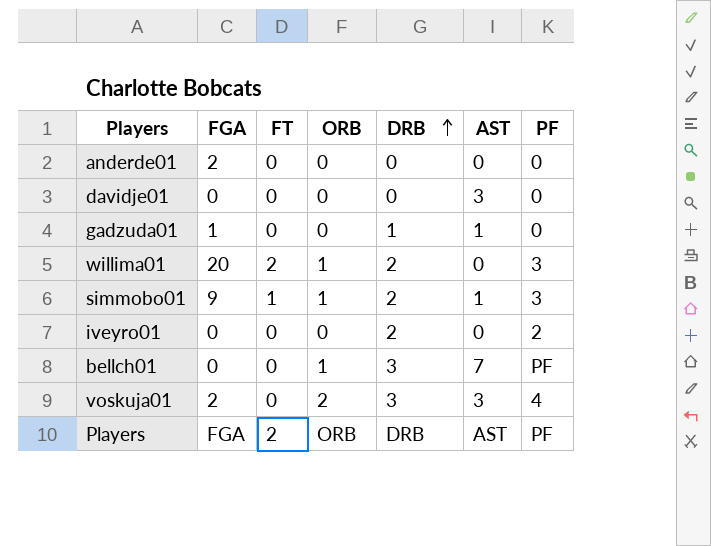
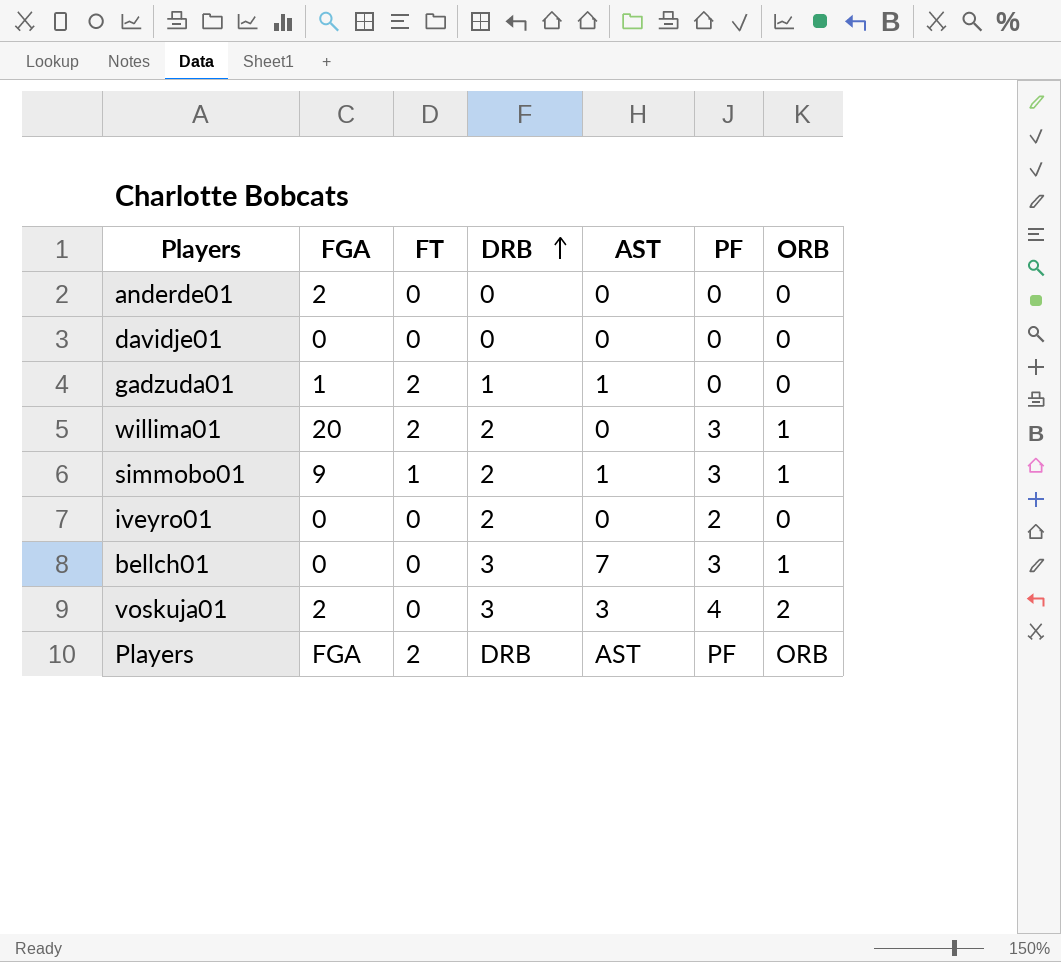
column ORB | position: 4 -> 7
davidje01 | AST: 3 -> 0
gadzuda01 | FT: 0 -> 2
bellch01 | PF: PF -> 3

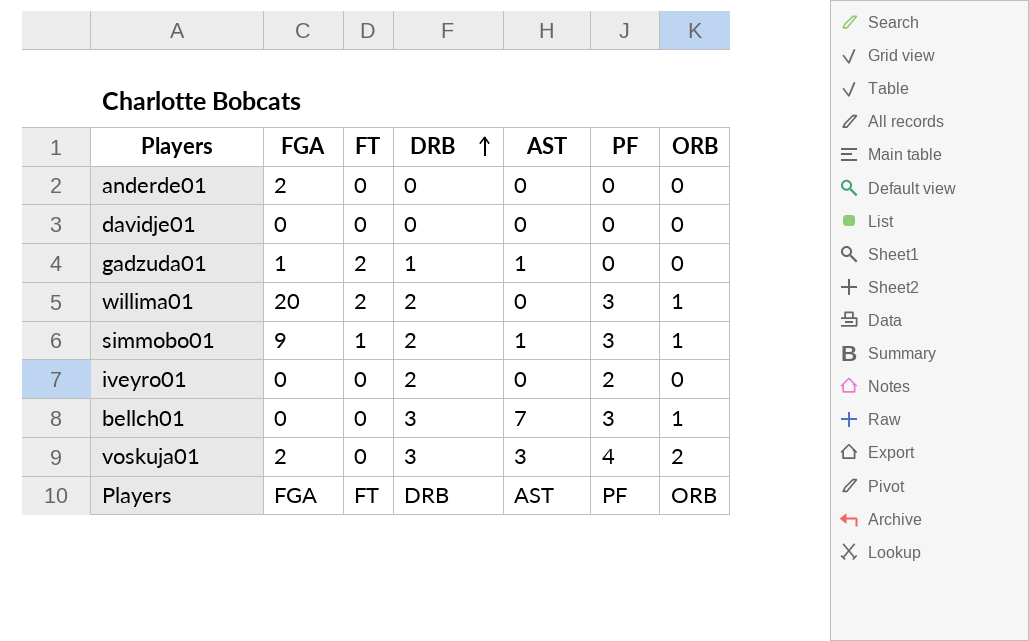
Players | FT: 2 -> FT

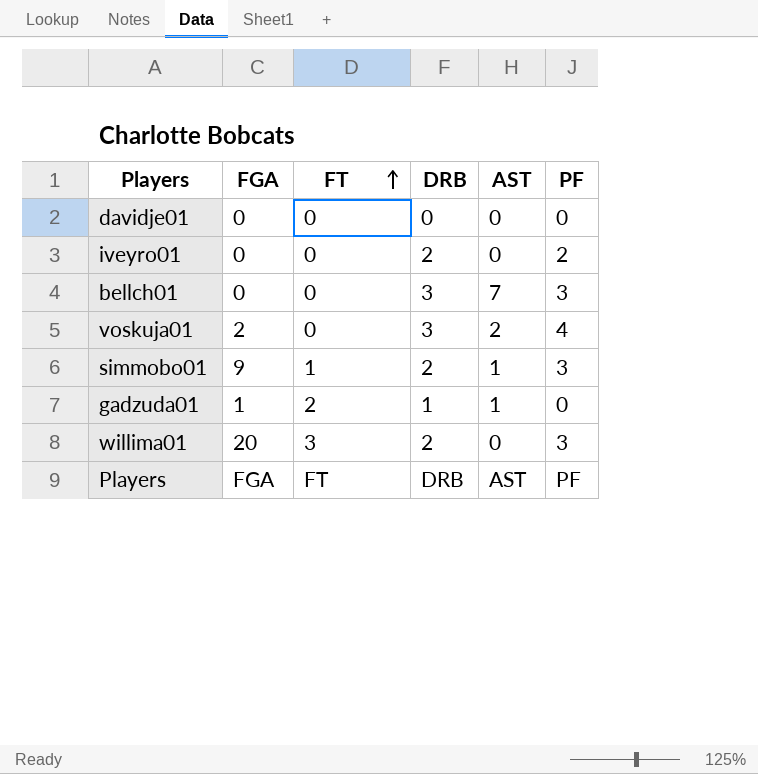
row order: DRB ascending -> FT ascending
column ORB | position: 7 -> none
row anderde01: 2 | 0 | 0 | 0 | 0 | 0 -> none
voskuja01 | AST: 3 -> 2
willima01 | FT: 2 -> 3

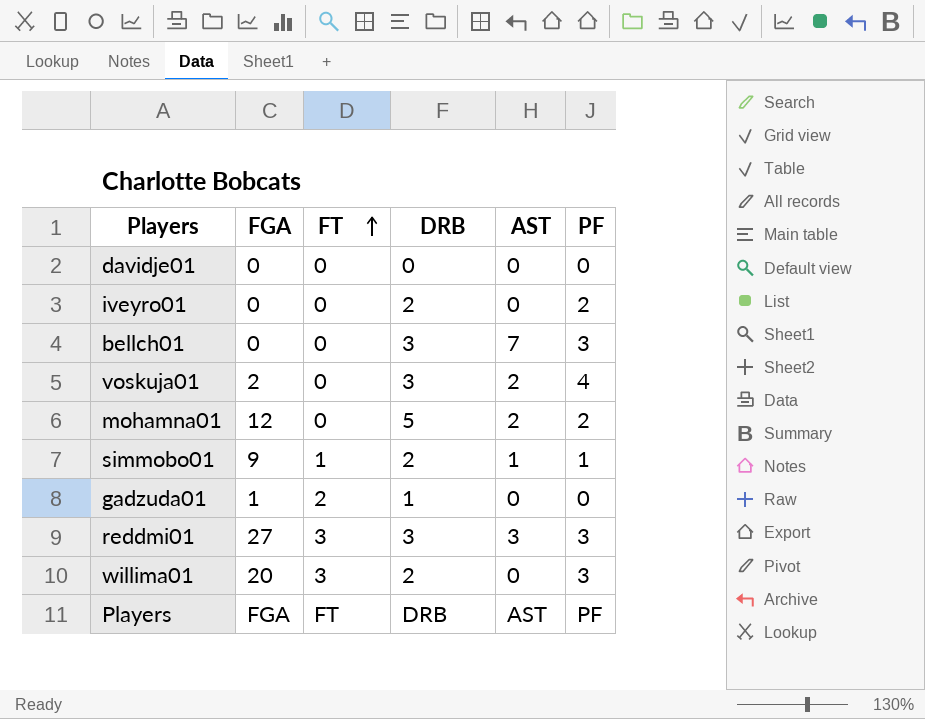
row mohamna01: none -> 12 | 0 | 5 | 2 | 2
simmobo01 | PF: 3 -> 1
gadzuda01 | AST: 1 -> 0
row reddmi01: none -> 27 | 3 | 3 | 3 | 3

